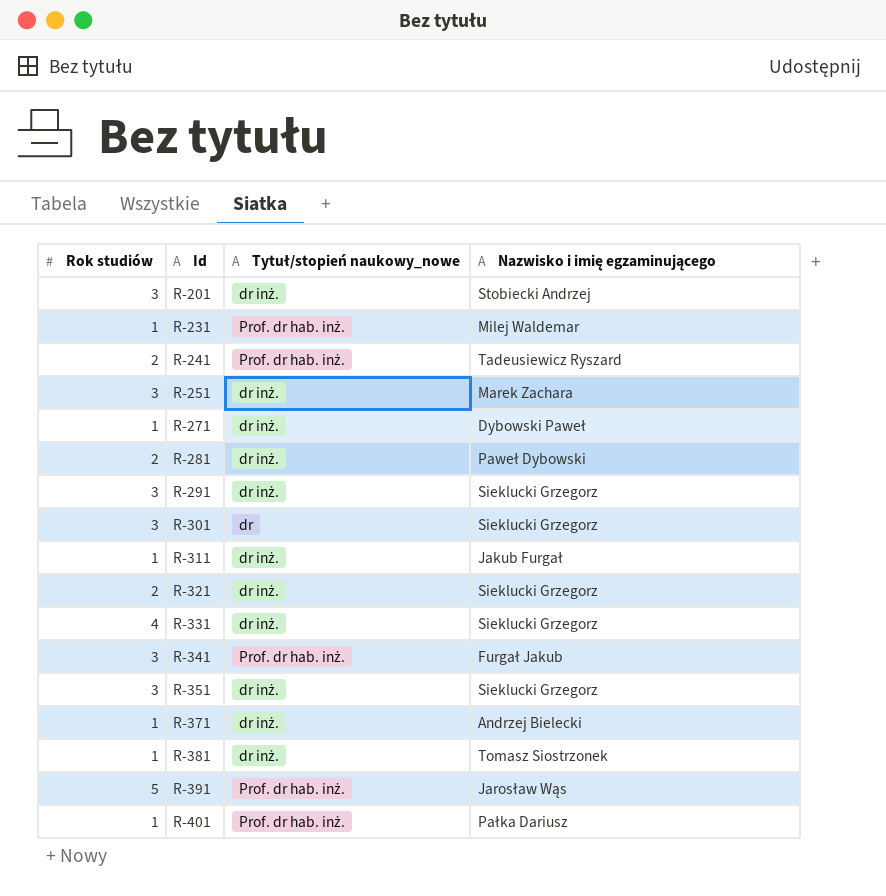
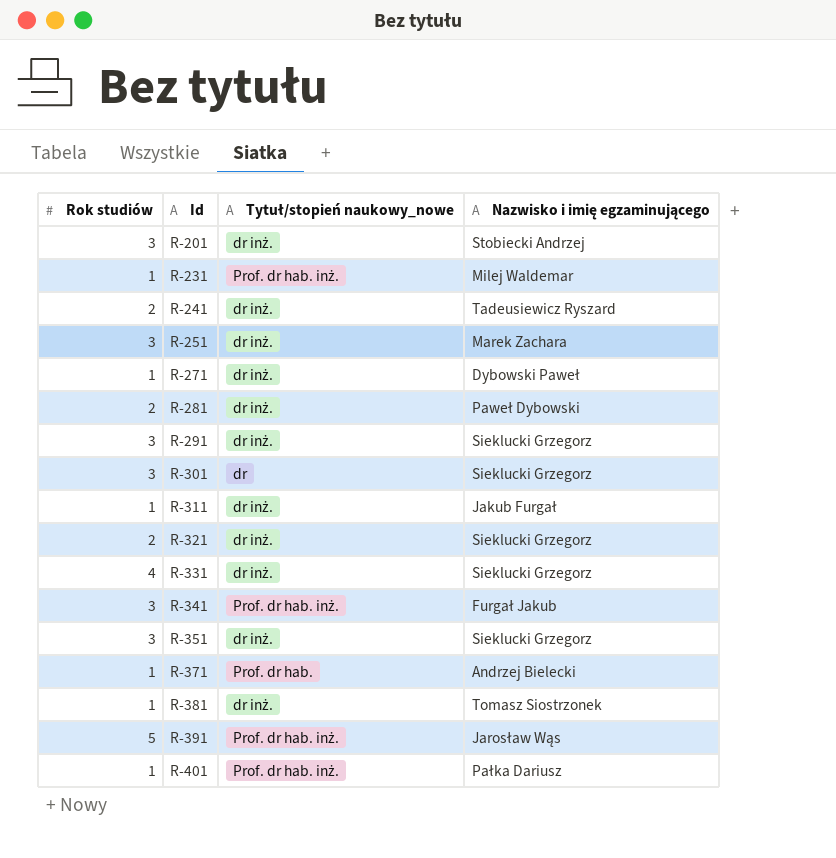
R-241 | Tytuł/stopień naukowy_nowe: Prof. dr hab. inż. -> dr inż.
R-371 | Tytuł/stopień naukowy_nowe: dr inż. -> Prof. dr hab.

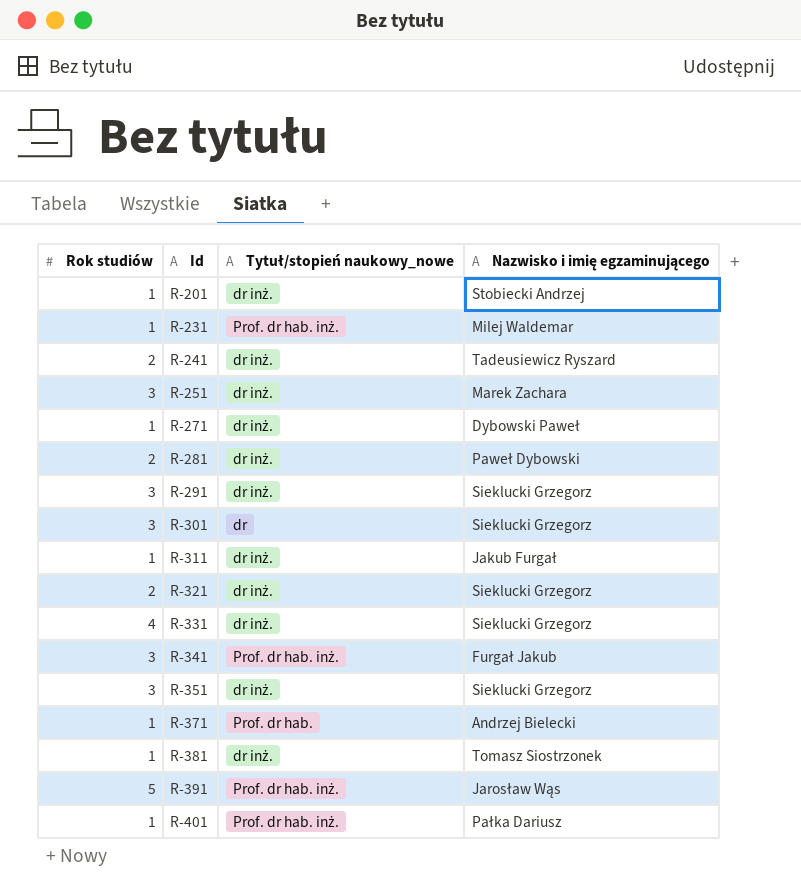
R-201 | Rok studiów: 3 -> 1

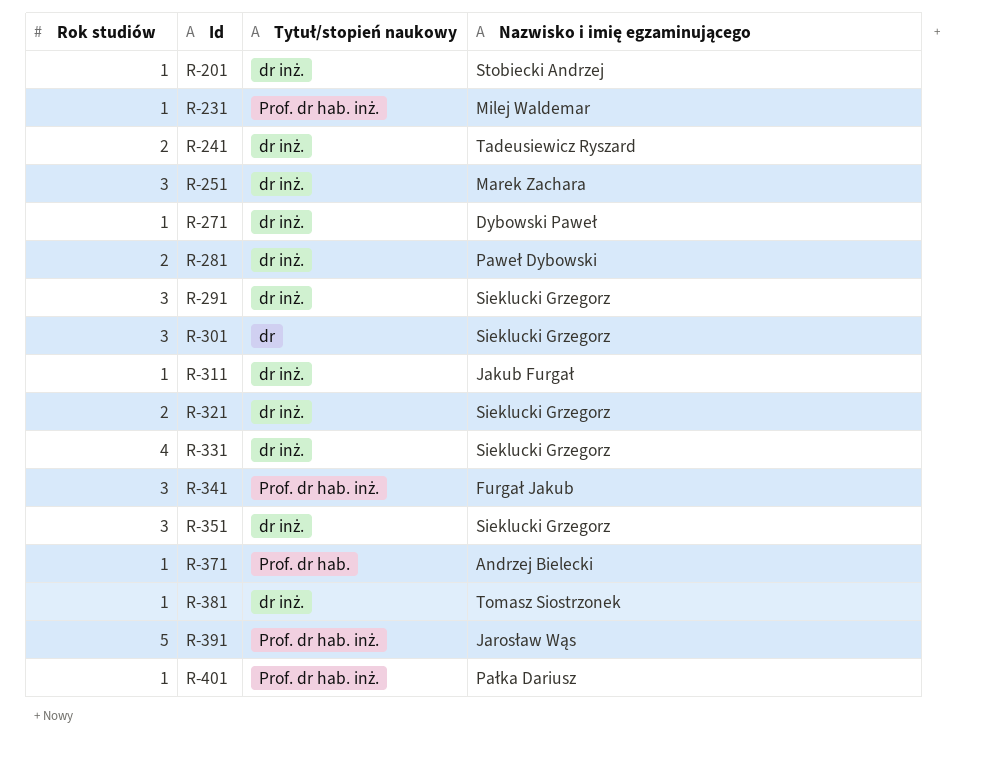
column name: Tytuł/stopień naukowy_nowe -> Tytuł/stopień naukowy

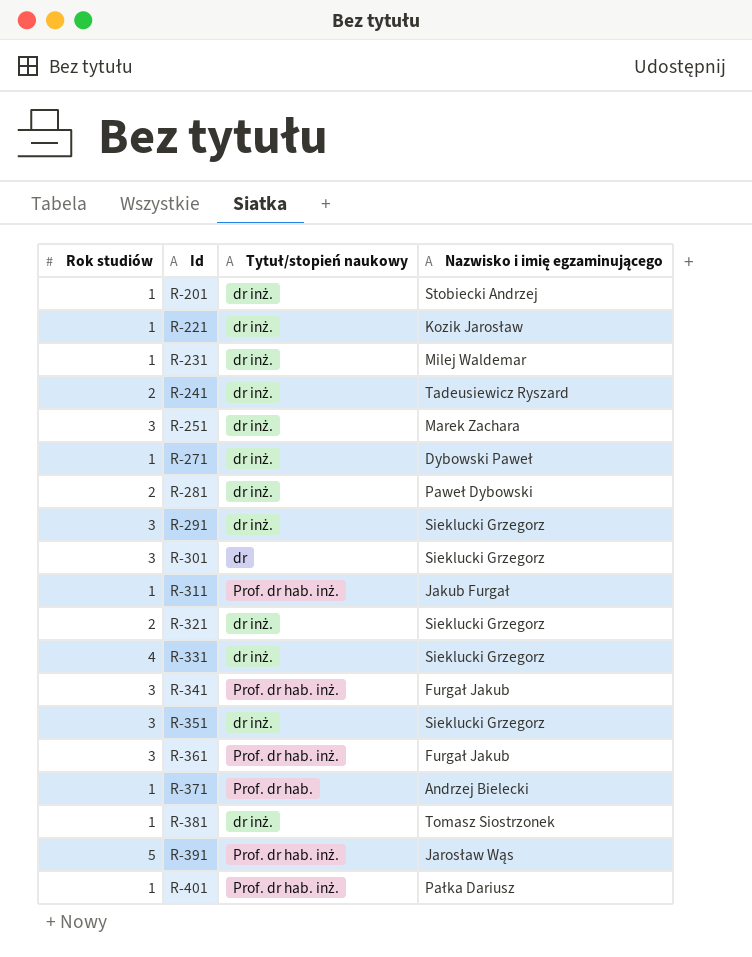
row R-221: none -> 1 | dr inż. | Kozik Jarosław
R-231 | Tytuł/stopień naukowy: Prof. dr hab. inż. -> dr inż.
R-311 | Tytuł/stopień naukowy: dr inż. -> Prof. dr hab. inż.
row R-361: none -> 3 | Prof. dr hab. inż. | Furgał Jakub

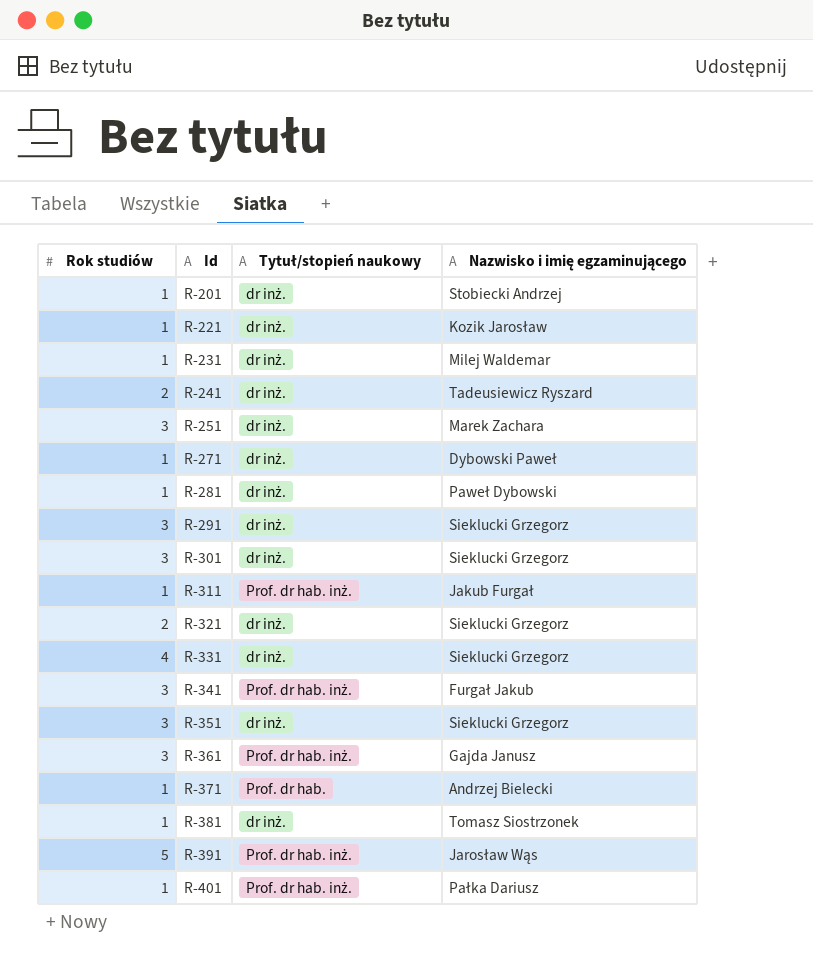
R-281 | Rok studiów: 2 -> 1
R-301 | Tytuł/stopień naukowy: dr -> dr inż.
R-361 | Nazwisko i imię egzaminującego: Furgał Jakub -> Gajda Janusz

